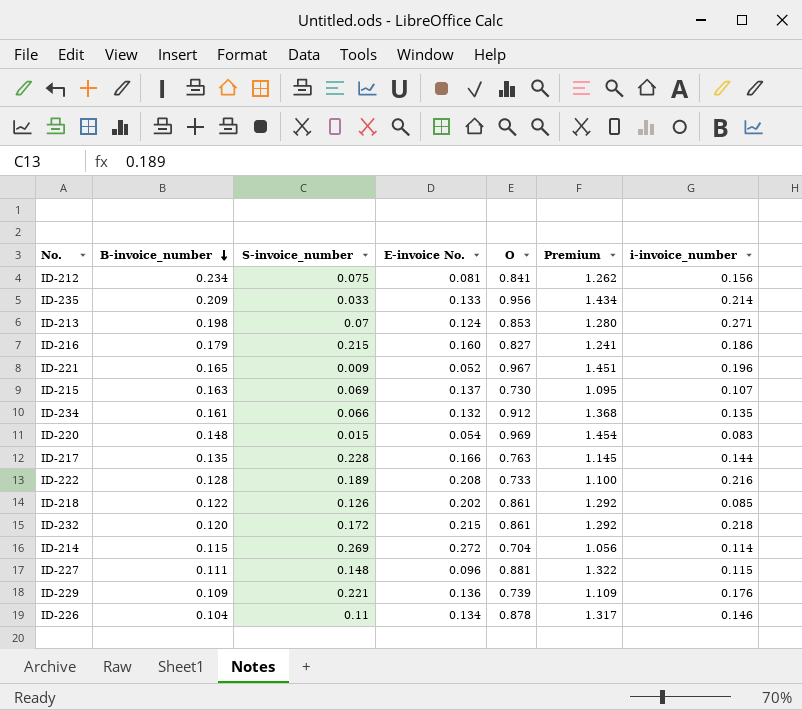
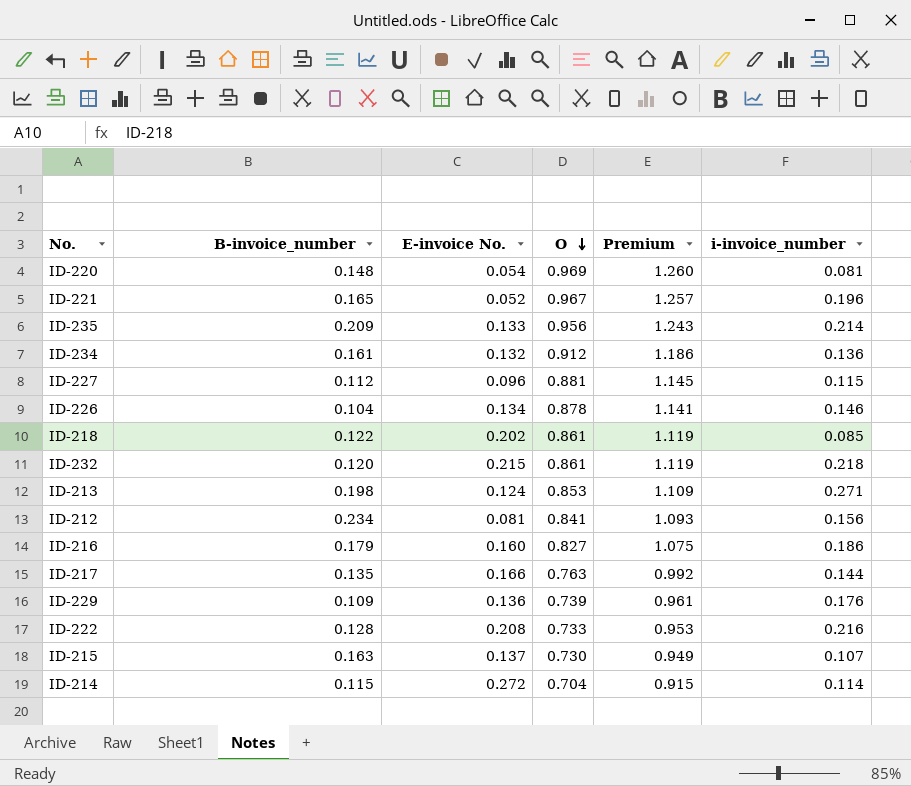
row order: B-invoice_number descending -> O descending
column S-invoice_number | position: 3 -> none
column Premium | formula: [O] * 1.5 -> [O] * 1.3
ID-220 | i-invoice_number: 0.083 -> 0.081
ID-234 | i-invoice_number: 0.135 -> 0.136
ID-227 | B-invoice_number: 0.111 -> 0.112

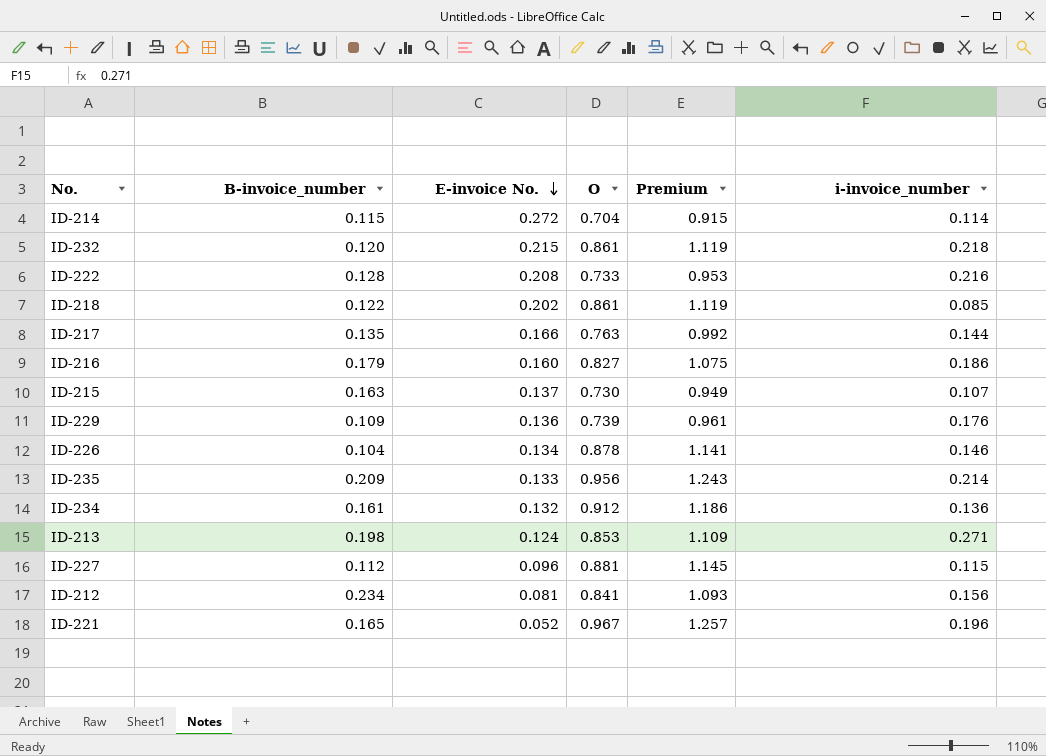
row order: O descending -> E-invoice No. descending
row ID-220: 0.148 | 0.054 | 0.969 | 1.260 | 0.081 -> none

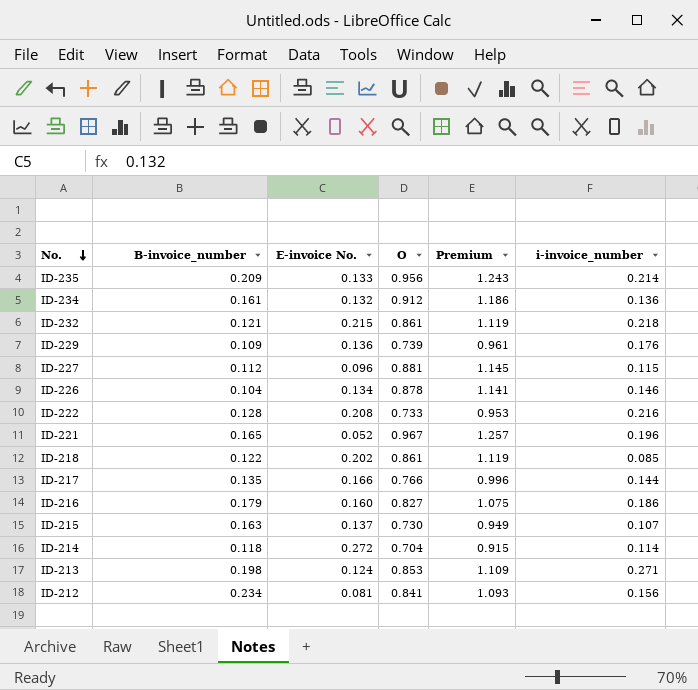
row order: E-invoice No. descending -> No. descending
ID-232 | B-invoice_number: 0.120 -> 0.121
ID-217 | O: 0.763 -> 0.766
ID-217 | Premium: 0.992 -> 0.996
ID-214 | B-invoice_number: 0.115 -> 0.118

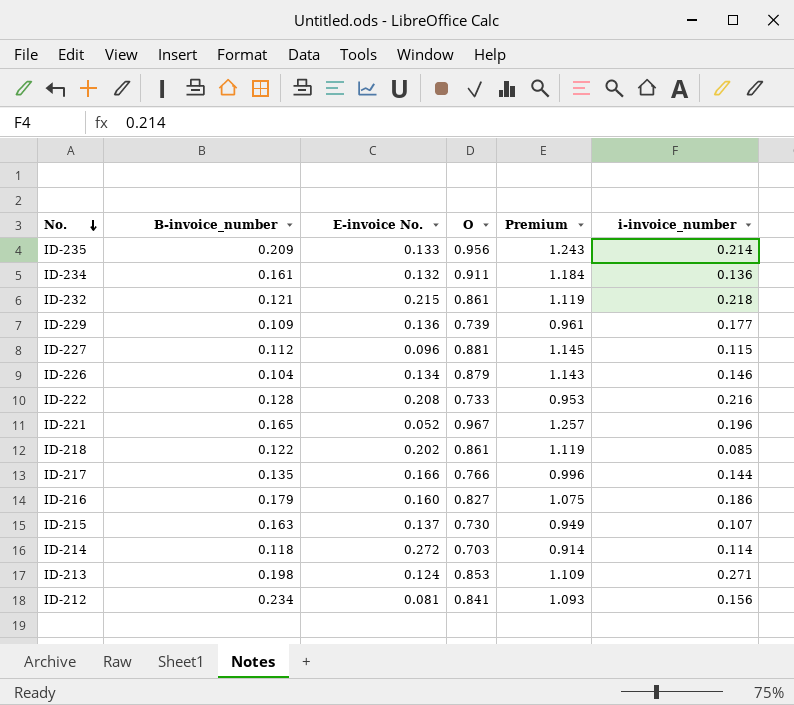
ID-234 | O: 0.912 -> 0.911
ID-234 | Premium: 1.186 -> 1.184
ID-229 | i-invoice_number: 0.176 -> 0.177
ID-226 | O: 0.878 -> 0.879
ID-226 | Premium: 1.141 -> 1.143
ID-214 | O: 0.704 -> 0.703
ID-214 | Premium: 0.915 -> 0.914

